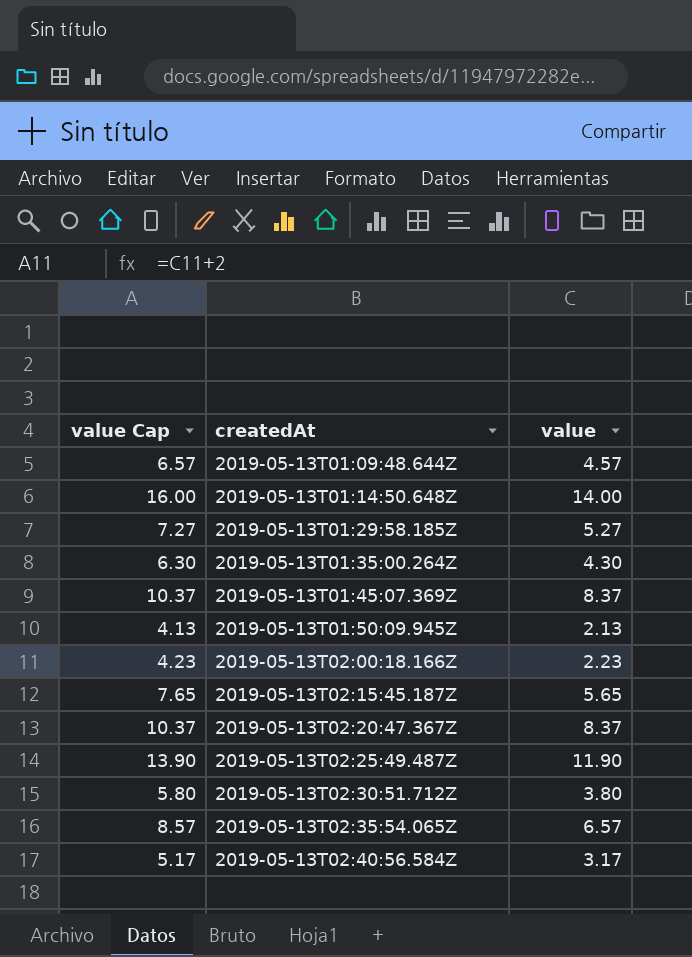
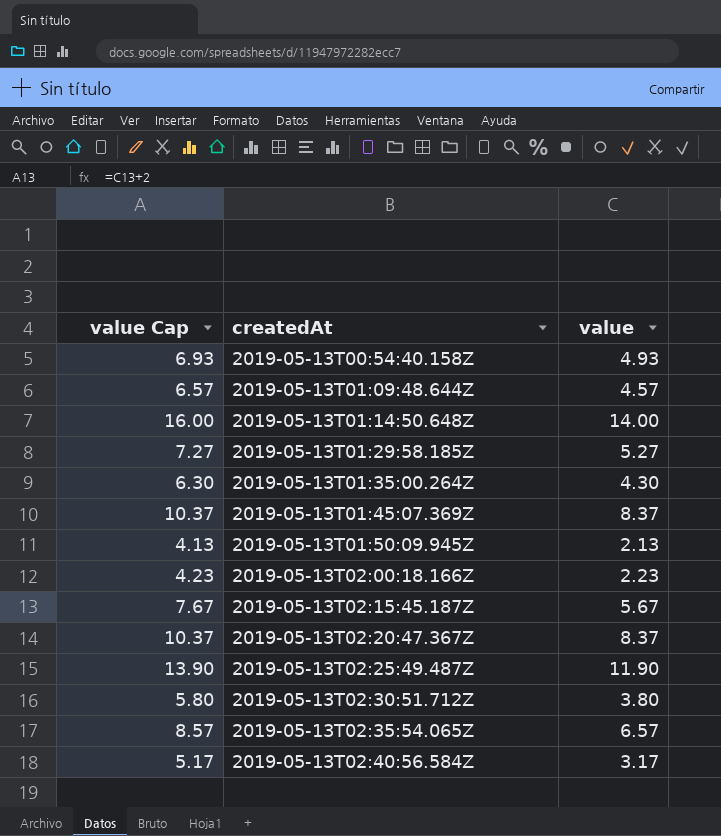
row 2019-05-13T00:54:40.158Z: none -> 6.93 | 4.93
2019-05-13T02:15:45.187Z | value Cap: 7.65 -> 7.67
2019-05-13T02:15:45.187Z | value: 5.65 -> 5.67

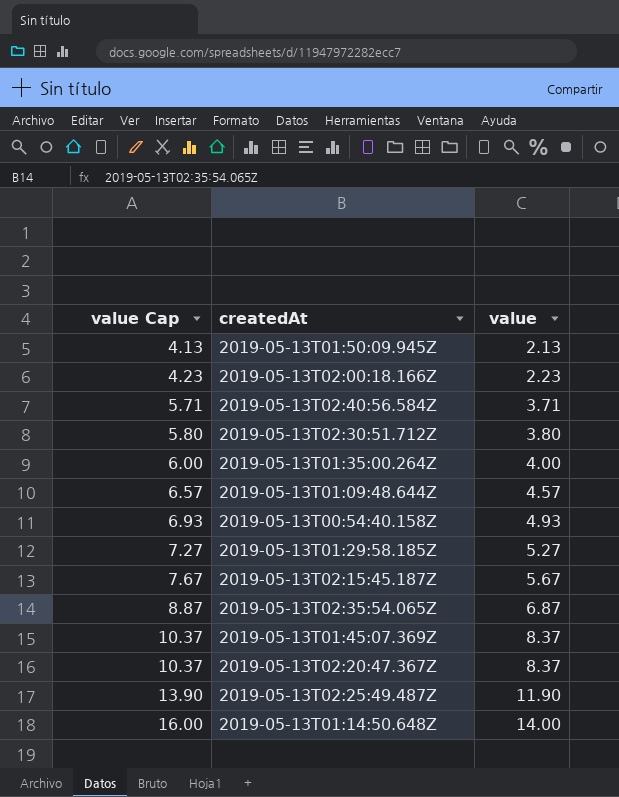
row order: createdAt ascending -> value Cap ascending
2019-05-13T02:40:56.584Z | value Cap: 5.17 -> 5.71
2019-05-13T02:40:56.584Z | value: 3.17 -> 3.71
2019-05-13T01:35:00.264Z | value Cap: 6.30 -> 6.00
2019-05-13T01:35:00.264Z | value: 4.30 -> 4.00
2019-05-13T02:35:54.065Z | value Cap: 8.57 -> 8.87
2019-05-13T02:35:54.065Z | value: 6.57 -> 6.87

